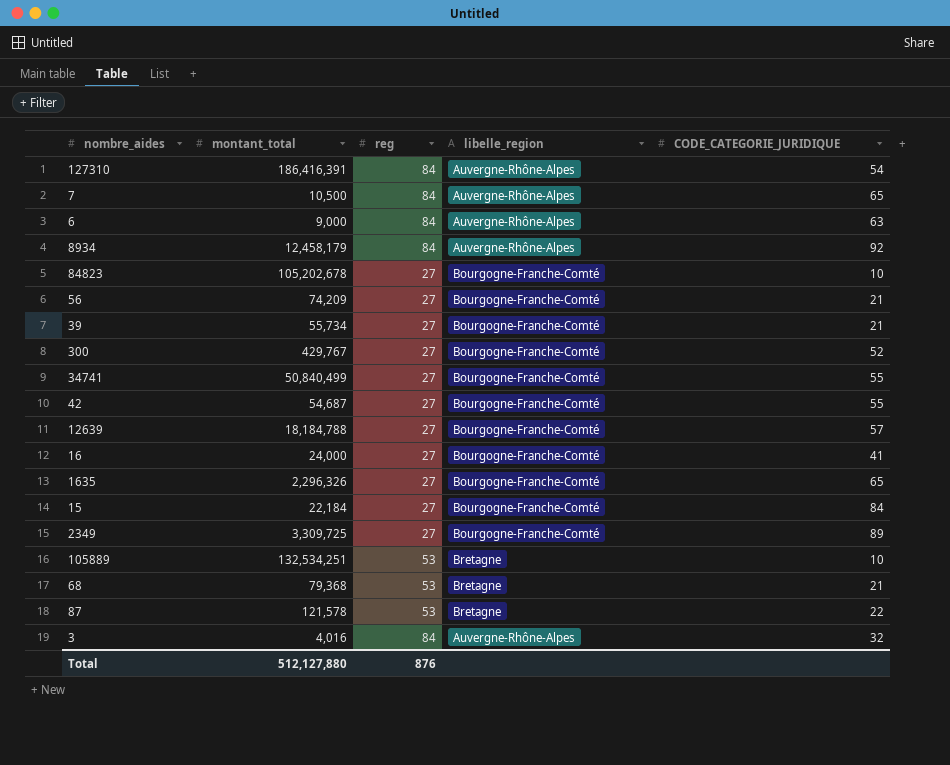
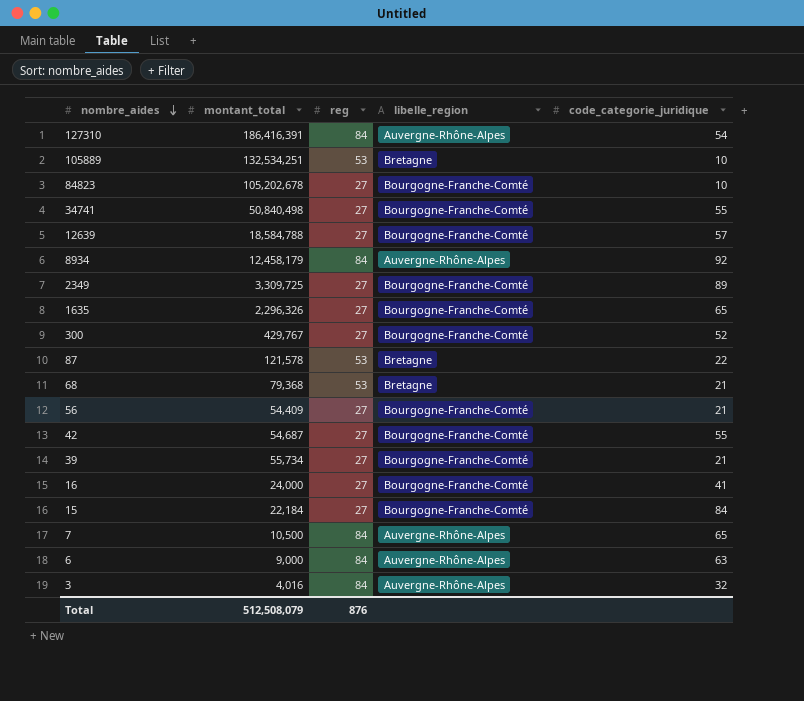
row order: none -> nombre_aides descending
column name: CODE_CATEGORIE_JURIDIQUE -> code_categorie_juridique
34741 | montant_total: 50,840,499 -> 50,840,498
12639 | montant_total: 18,184,788 -> 18,584,788
56 | montant_total: 74,209 -> 54,409
Total | montant_total: 512,127,880 -> 512,508,079

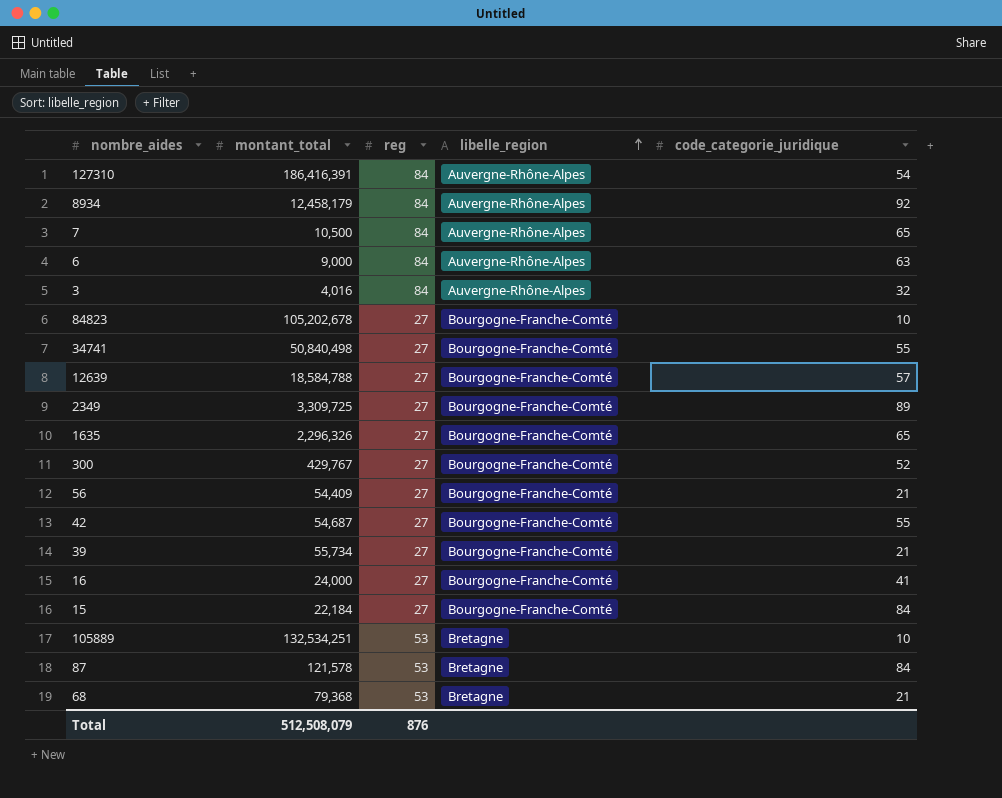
row order: nombre_aides descending -> libelle_region ascending
87 | code_categorie_juridique: 22 -> 84

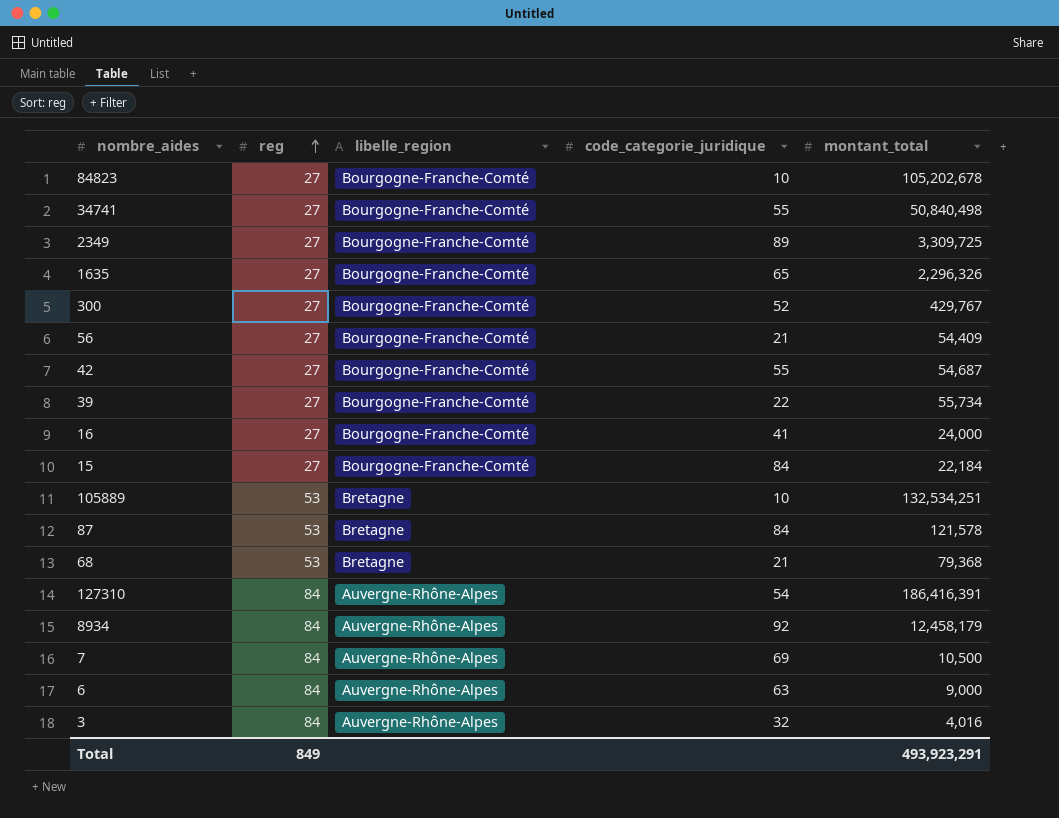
row order: libelle_region ascending -> reg ascending
column montant_total | position: 2 -> 5
row 12639: 18,584,788 | 27 | Bourgogne-Franche-Comté | 57 -> none
39 | code_categorie_juridique: 21 -> 22
7 | code_categorie_juridique: 65 -> 69
Total | reg: 876 -> 849
Total | montant_total: 512,508,079 -> 493,923,291

